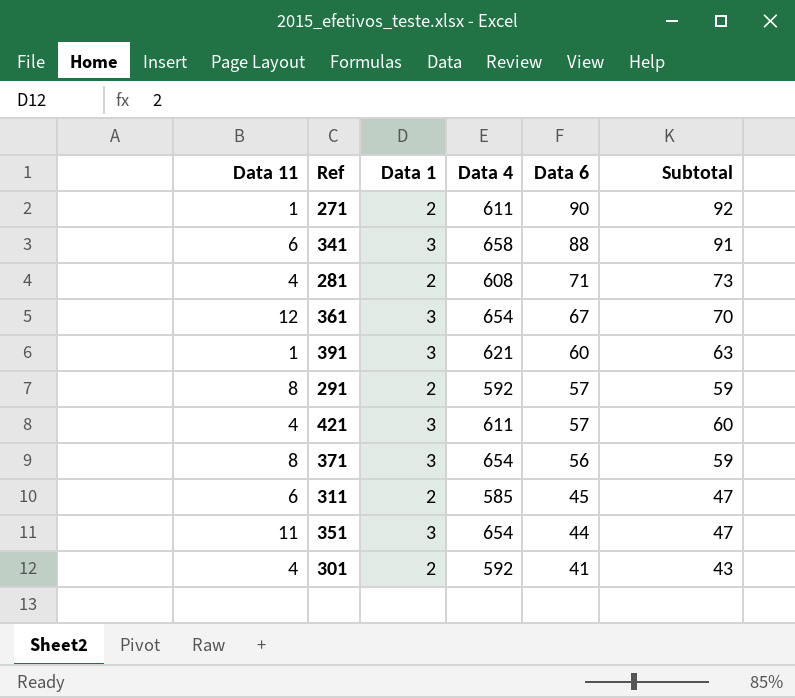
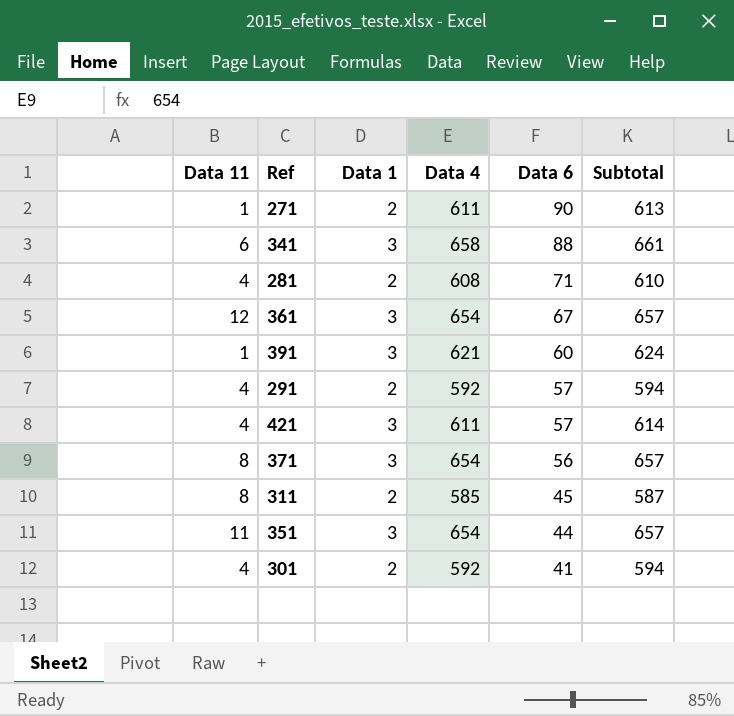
column Subtotal | formula: [Data 1] + [Data 6] -> [Data 1] + [Data 4]
291 | Data 11: 8 -> 4
311 | Data 11: 6 -> 8

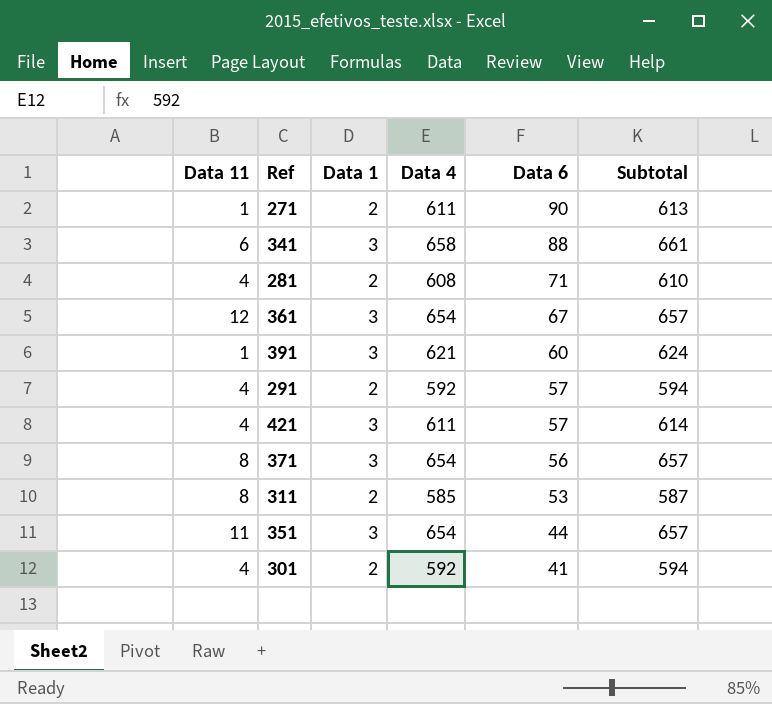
311 | Data 6: 45 -> 53

